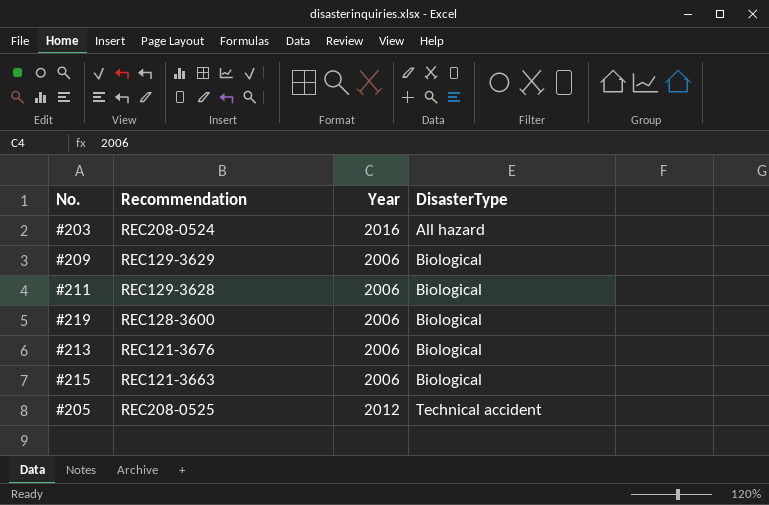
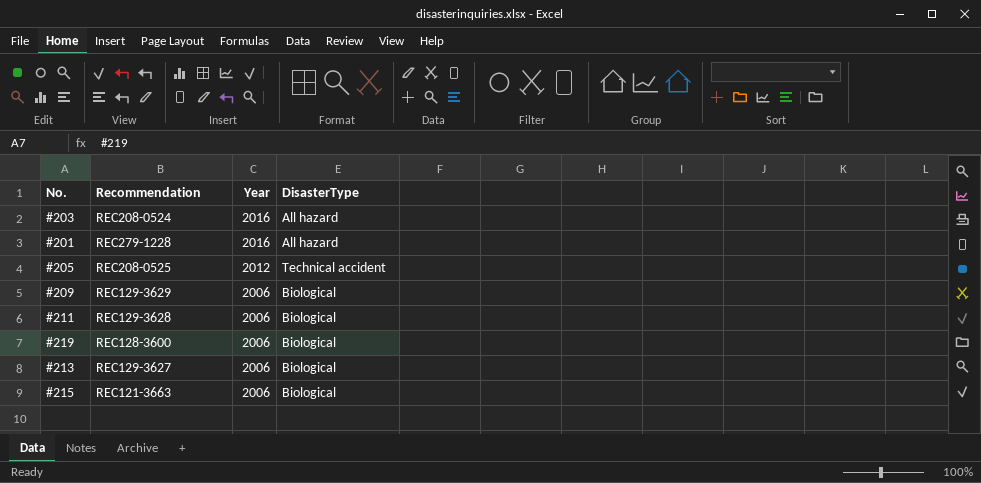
row order: DisasterType ascending -> Year descending
row #201: none -> REC279-1228 | 2016 | All hazard
#213 | Recommendation: REC121-3676 -> REC129-3627

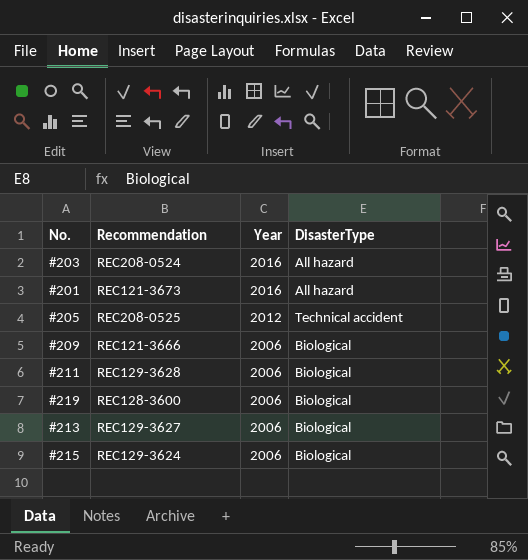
#201 | Recommendation: REC279-1228 -> REC121-3673
#209 | Recommendation: REC129-3629 -> REC121-3666
#215 | Recommendation: REC121-3663 -> REC129-3624

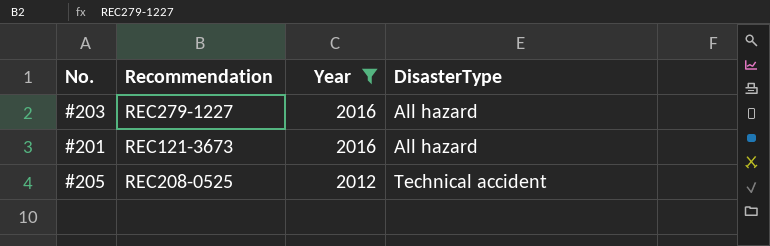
filter: none -> Year != 2006
#203 | Recommendation: REC208-0524 -> REC279-1227

